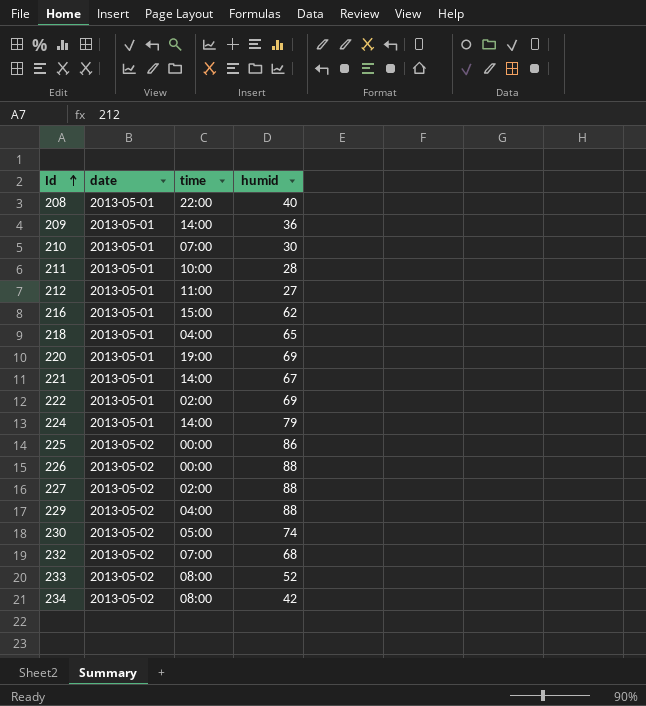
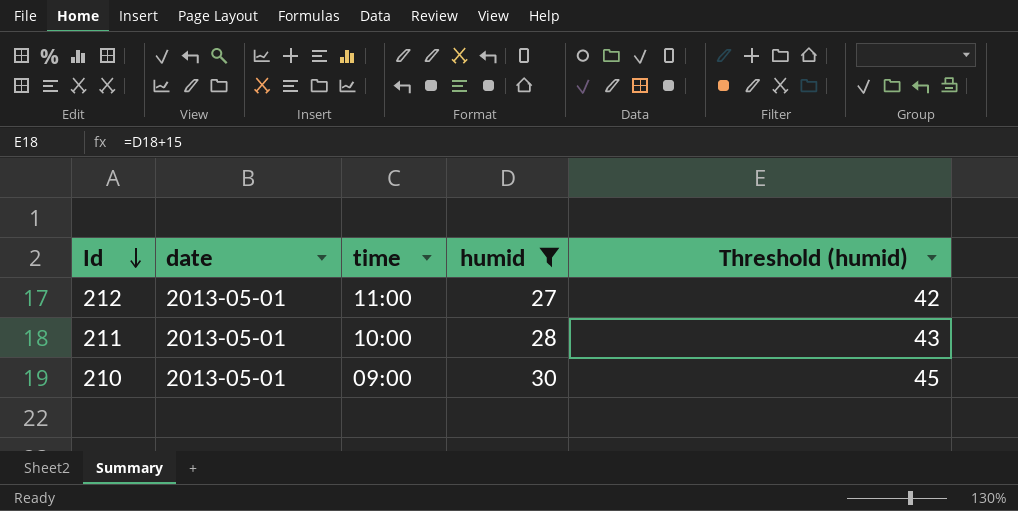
filter: none -> humid <= 30
row order: Id ascending -> Id descending
column Threshold (humid) | formula: none -> [humid] + 15
210 | time: 07:00 -> 09:00

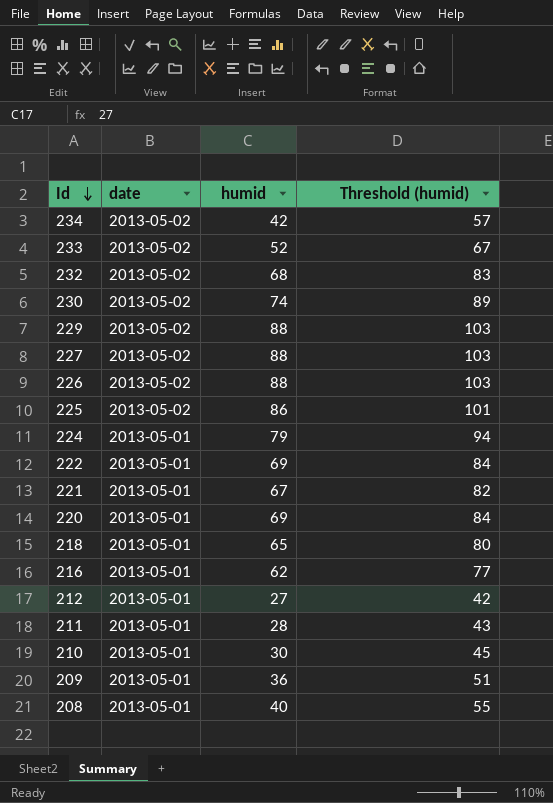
filter: humid <= 30 -> none
column time | position: 3 -> none

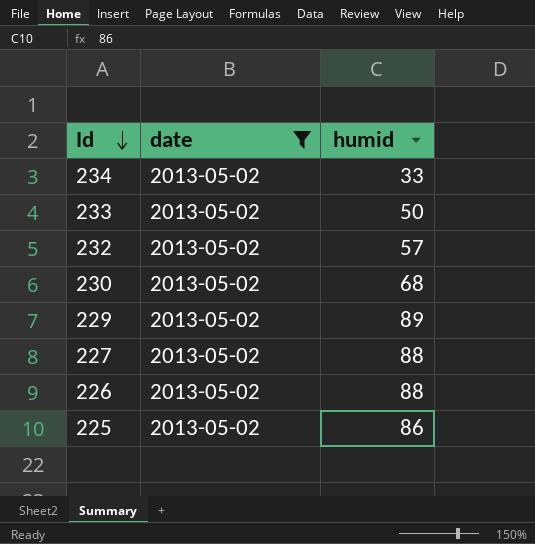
filter: none -> date = 2013-05-02
column Threshold (humid) | formula: [humid] + 15 -> none
234 | humid: 42 -> 33
233 | humid: 52 -> 50
232 | humid: 68 -> 57
230 | humid: 74 -> 68
229 | humid: 88 -> 89

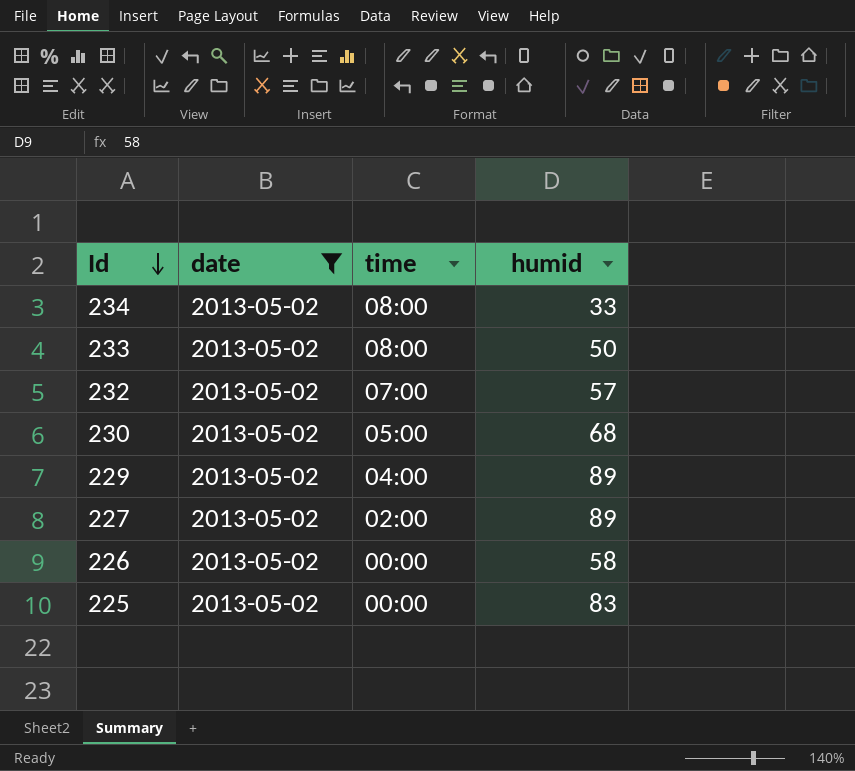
column time | position: none -> 3
227 | humid: 88 -> 89
226 | humid: 88 -> 58
225 | humid: 86 -> 83

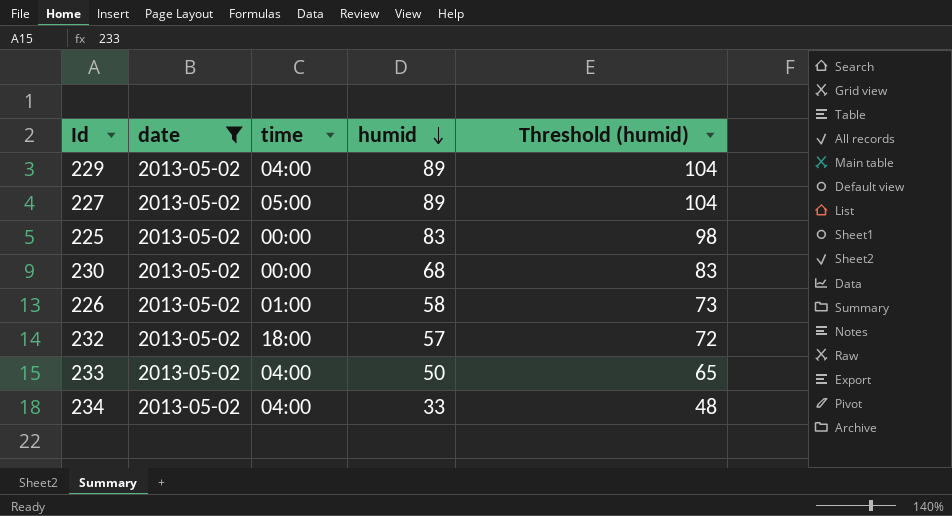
row order: Id descending -> humid descending
column Threshold (humid) | formula: none -> [humid] + 15
227 | time: 02:00 -> 05:00
230 | time: 05:00 -> 00:00
226 | time: 00:00 -> 01:00
232 | time: 07:00 -> 18:00
233 | time: 08:00 -> 04:00
234 | time: 08:00 -> 04:00

